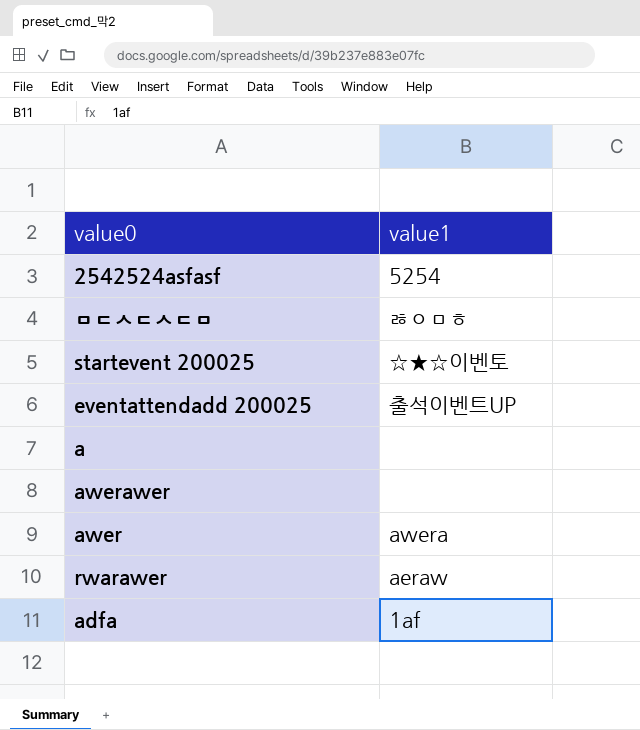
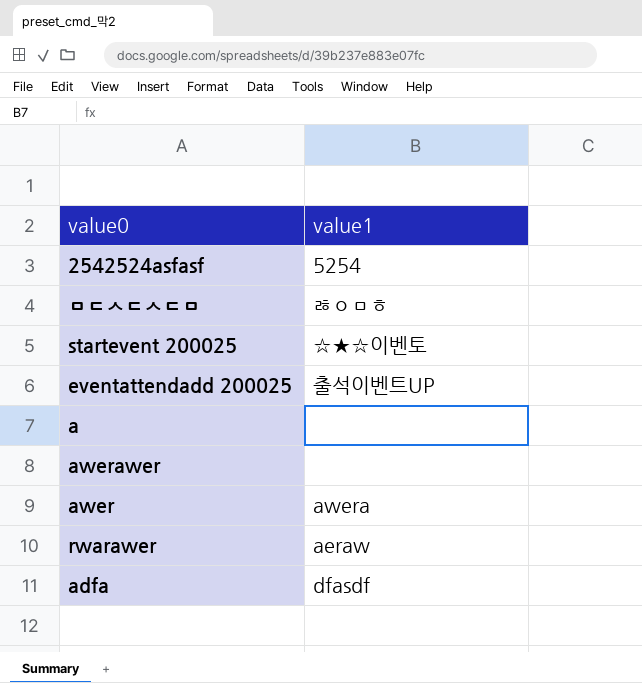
adfa | value1: 1af -> dfasdf

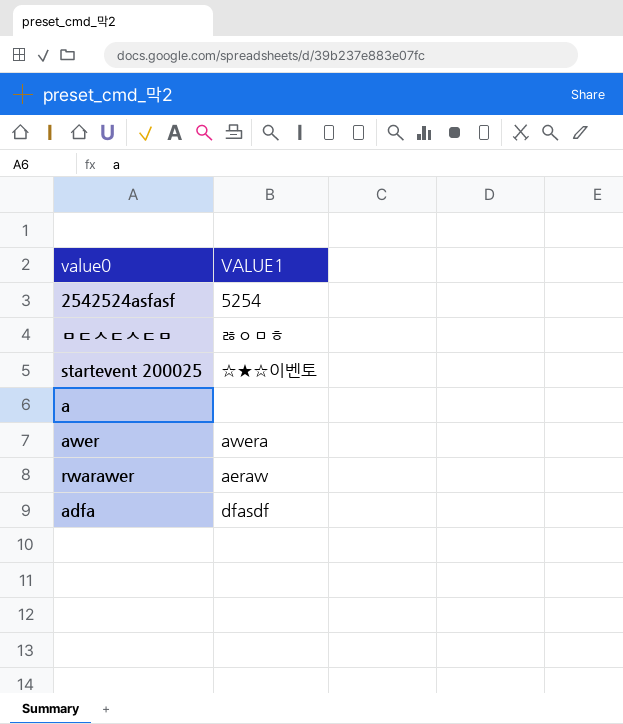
column name: value1 -> VALUE1
row eventattendadd 200025: 출석이벤트UP -> none
row awerawer: none -> none

